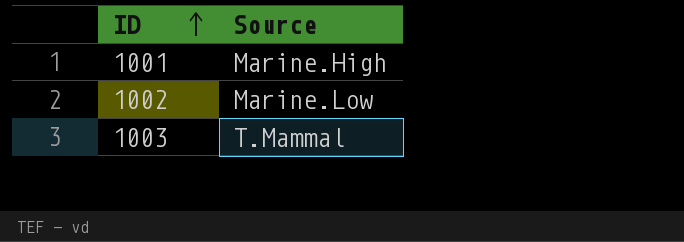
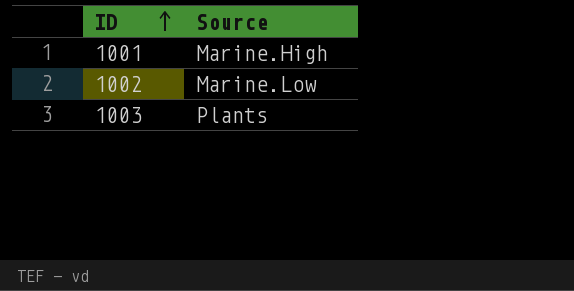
1003 | Source: T.Mammal -> Plants

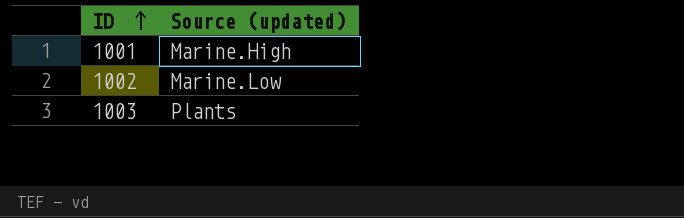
column name: Source -> Source (updated)

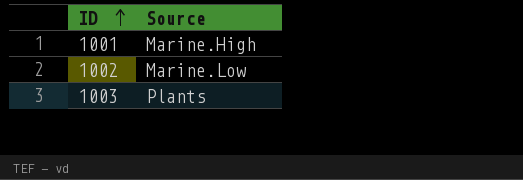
column name: Source (updated) -> Source

